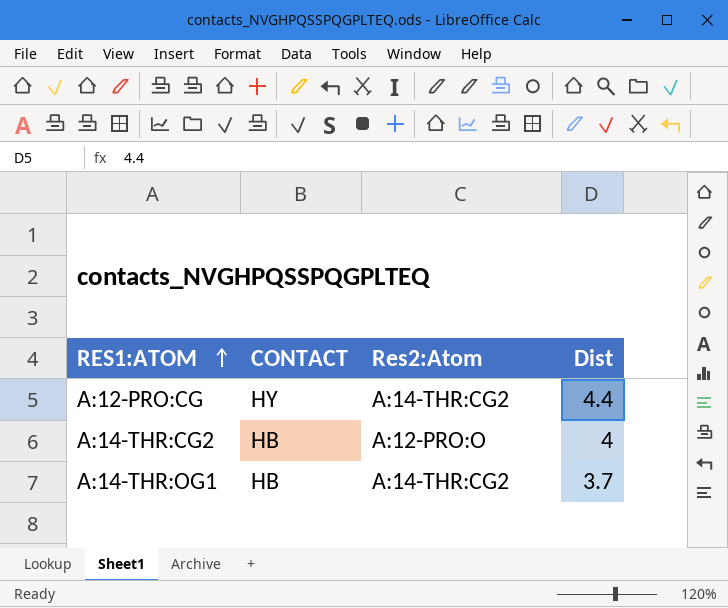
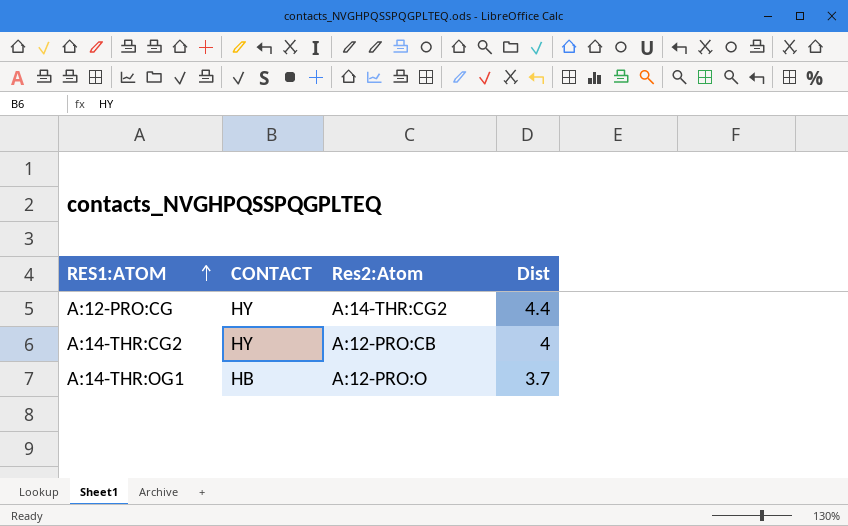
A:14-THR:CG2 | CONTACT: HB -> HY
A:14-THR:CG2 | Res2:Atom: A:12-PRO:O -> A:12-PRO:CB
A:14-THR:OG1 | Res2:Atom: A:14-THR:CG2 -> A:12-PRO:O

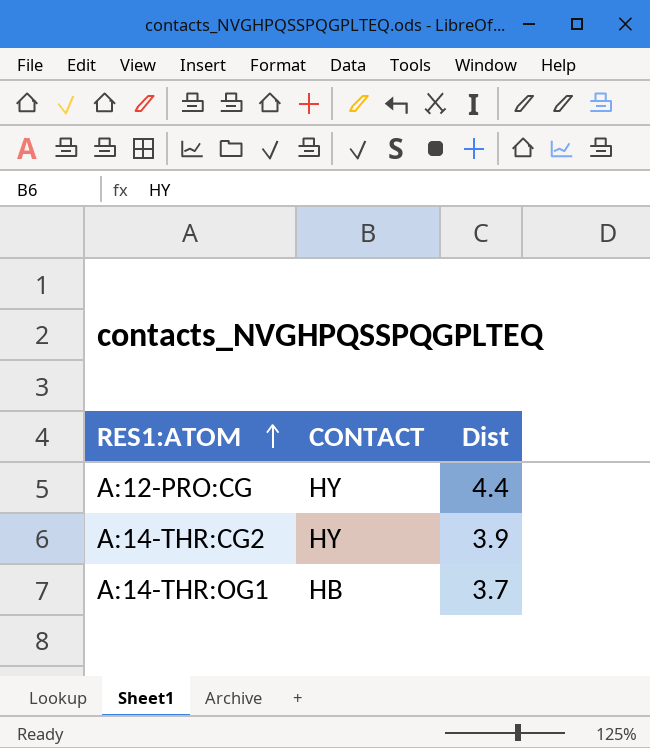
column Res2:Atom | position: 3 -> none
A:14-THR:CG2 | Dist: 4 -> 3.9

